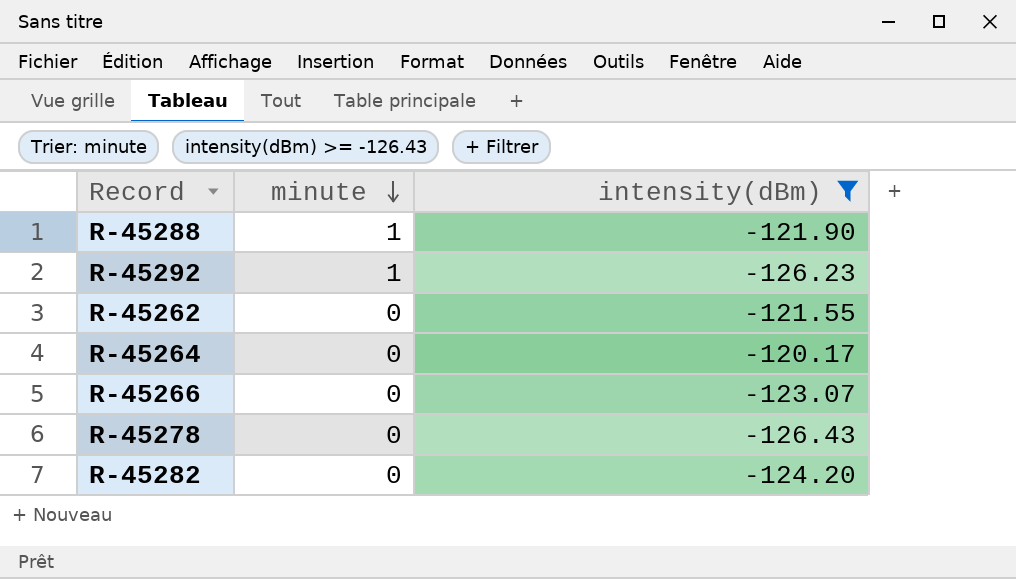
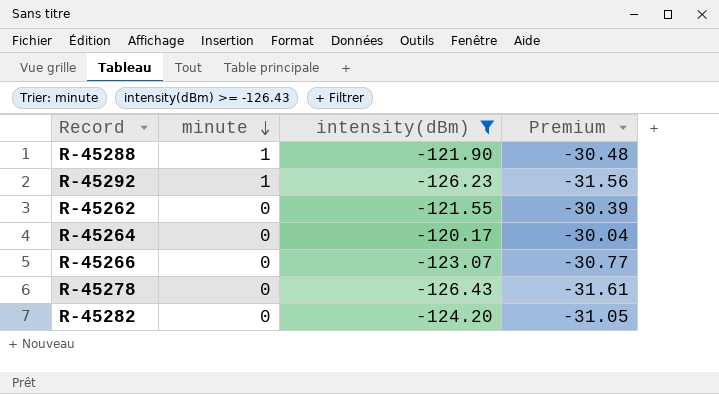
column Premium | formula: none -> [intensity(dBm)] * 0.25

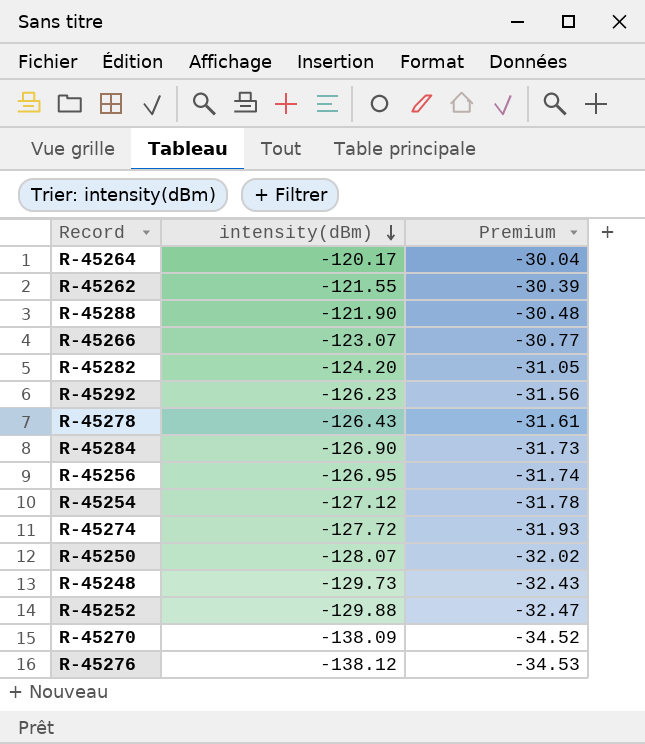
filter: intensity(dBm) >= -126.43 -> none
row order: minute descending -> intensity(dBm) descending
column minute | position: 2 -> none

